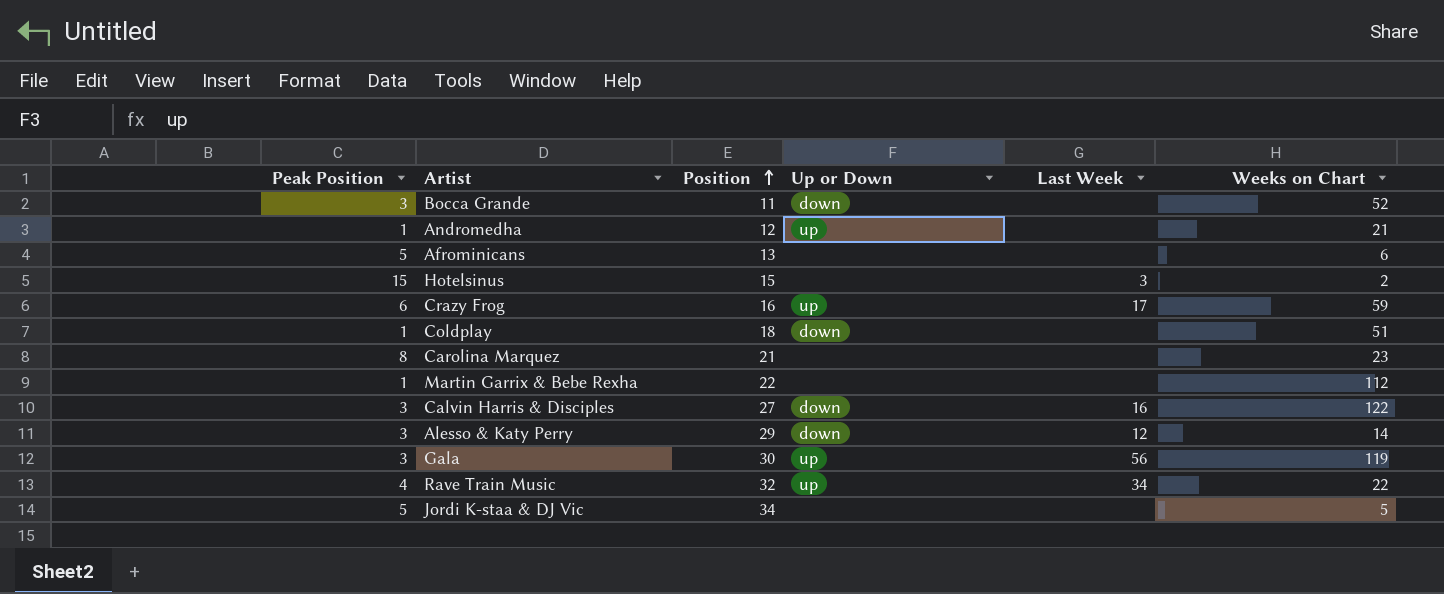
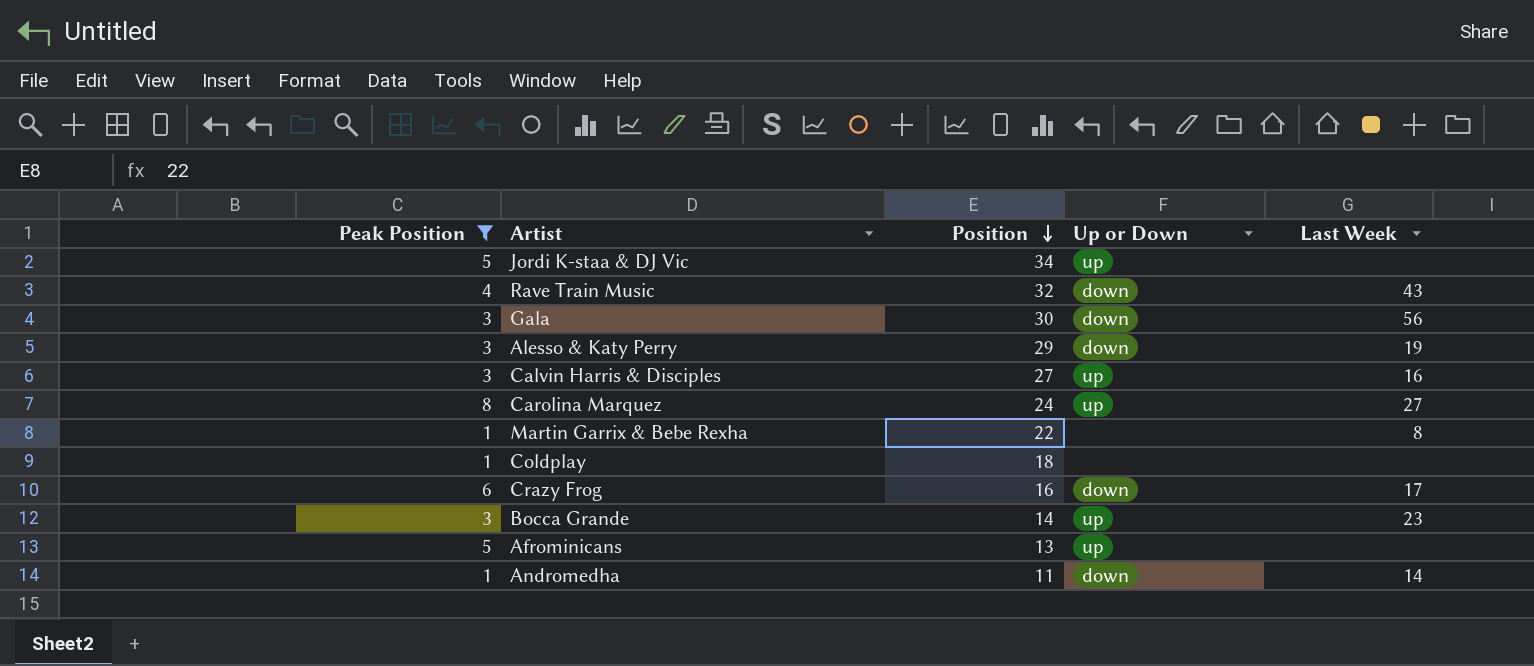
filter: none -> Peak Position != 15
row order: Position ascending -> Position descending
column Weeks on Chart | position: 6 -> none
Jordi K-staa & DJ Vic | Up or Down: none -> up
Rave Train Music | Up or Down: up -> down
Rave Train Music | Last Week: 34 -> 43
Gala | Up or Down: up -> down
Alesso & Katy Perry | Last Week: 12 -> 19
Calvin Harris & Disciples | Up or Down: down -> up
Carolina Marquez | Position: 21 -> 24
Carolina Marquez | Up or Down: none -> up
Carolina Marquez | Last Week: none -> 27
Martin Garrix & Bebe Rexha | Last Week: none -> 8
Coldplay | Up or Down: down -> none
Crazy Frog | Up or Down: up -> down
Bocca Grande | Position: 11 -> 14
Bocca Grande | Up or Down: down -> up
Bocca Grande | Last Week: none -> 23
Afrominicans | Up or Down: none -> up
Andromedha | Position: 12 -> 11
Andromedha | Up or Down: up -> down
Andromedha | Last Week: none -> 14

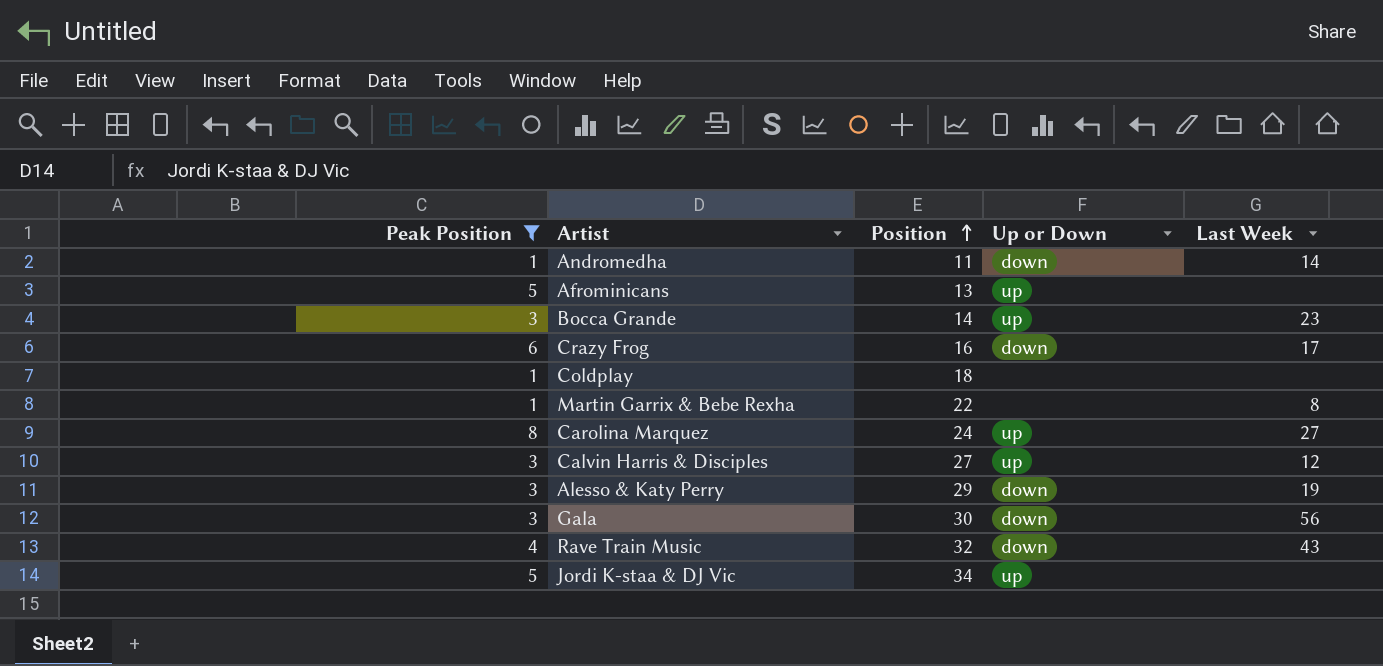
row order: Position descending -> Position ascending
Calvin Harris & Disciples | Last Week: 16 -> 12

